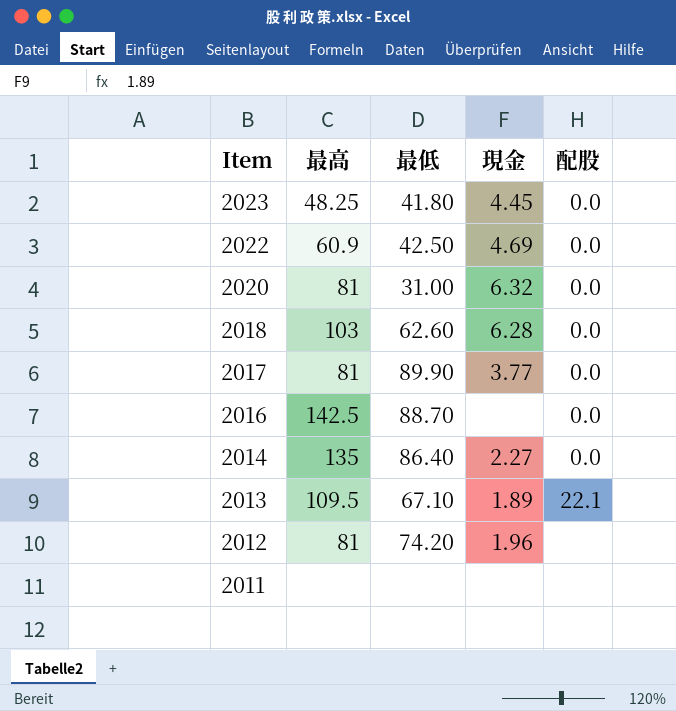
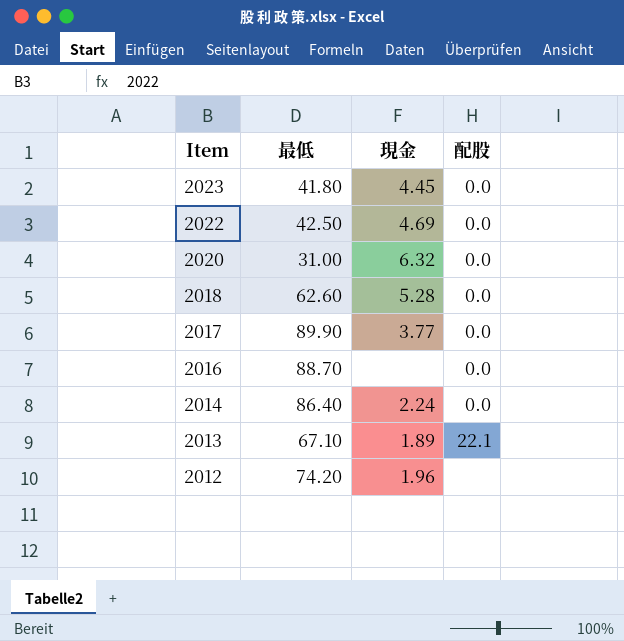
column 最高 | position: 2 -> none
row 2011: none | none | none | none -> none
2018 | 現金: 6.28 -> 5.28
2014 | 現金: 2.27 -> 2.24

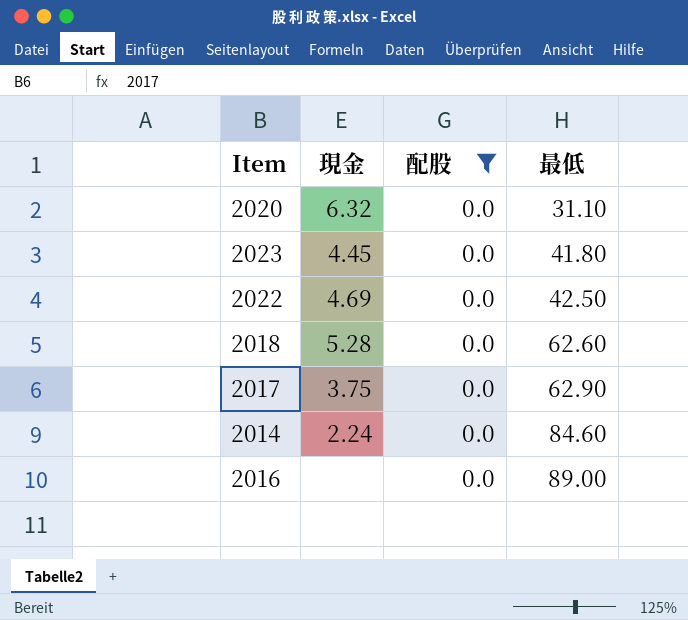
filter: none -> 配股 = 0.0
row order: Item descending -> 最低 ascending
column 最低 | position: 2 -> 4
2020 | 最低: 31.00 -> 31.10
2017 | 現金: 3.77 -> 3.75
2017 | 最低: 89.90 -> 62.90
2014 | 最低: 86.40 -> 84.60
2016 | 最低: 88.70 -> 89.00

